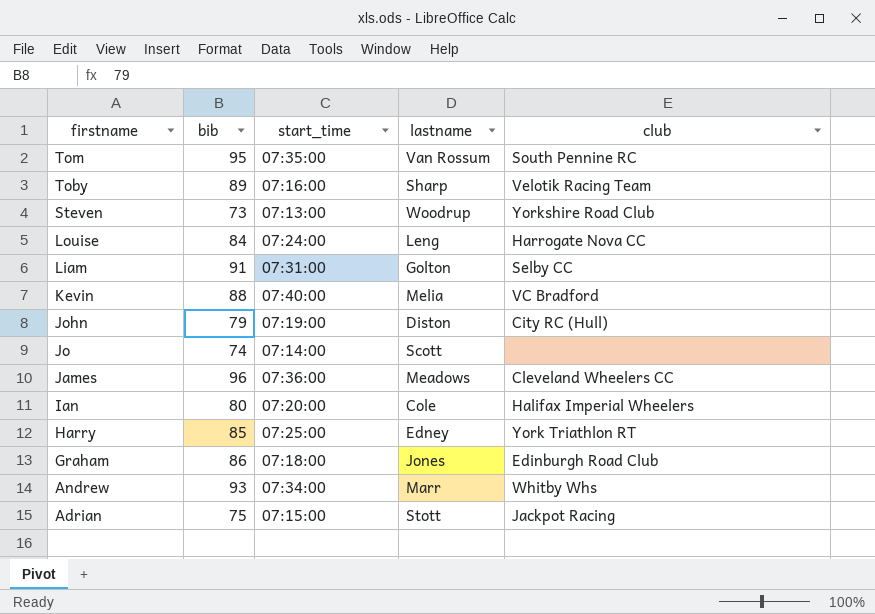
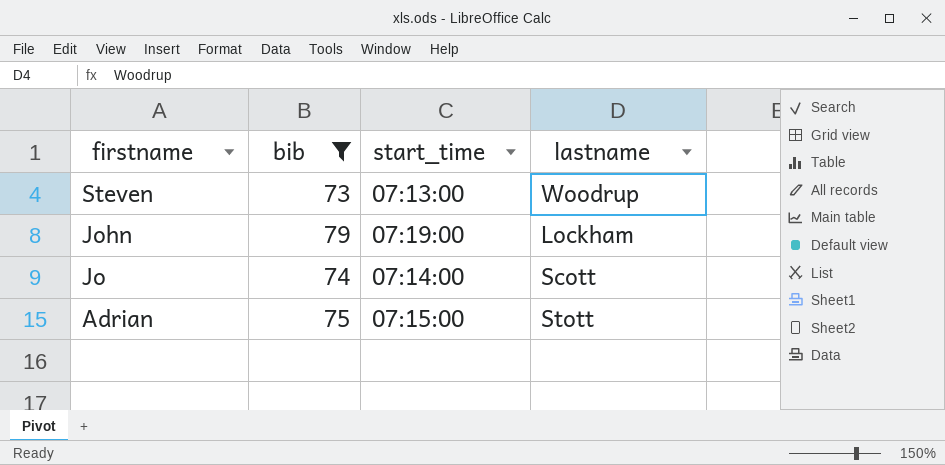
filter: none -> bib <= 79
column club | position: 5 -> none
John | lastname: Diston -> Lockham

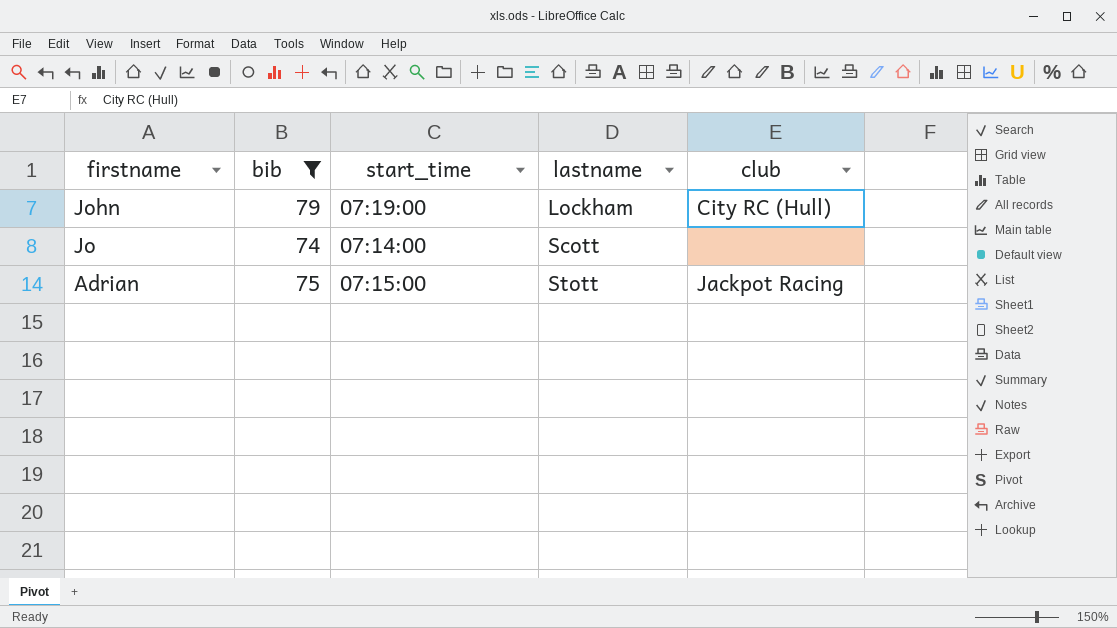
column club | position: none -> 5
row Steven: 73 | 07:13:00 | Woodrup -> none

